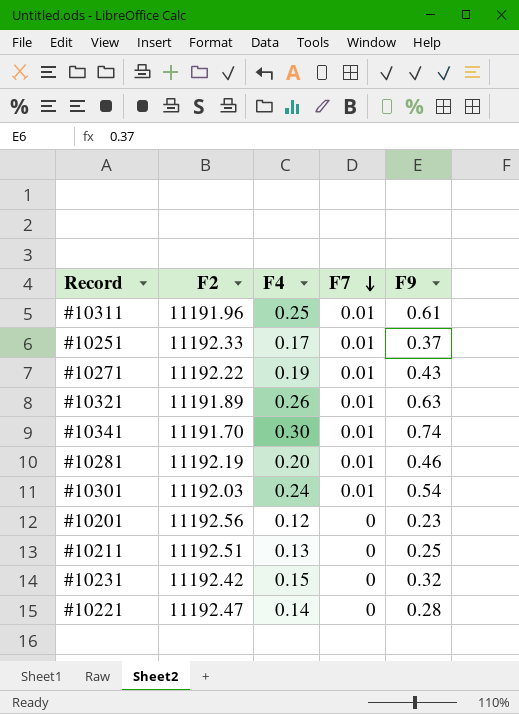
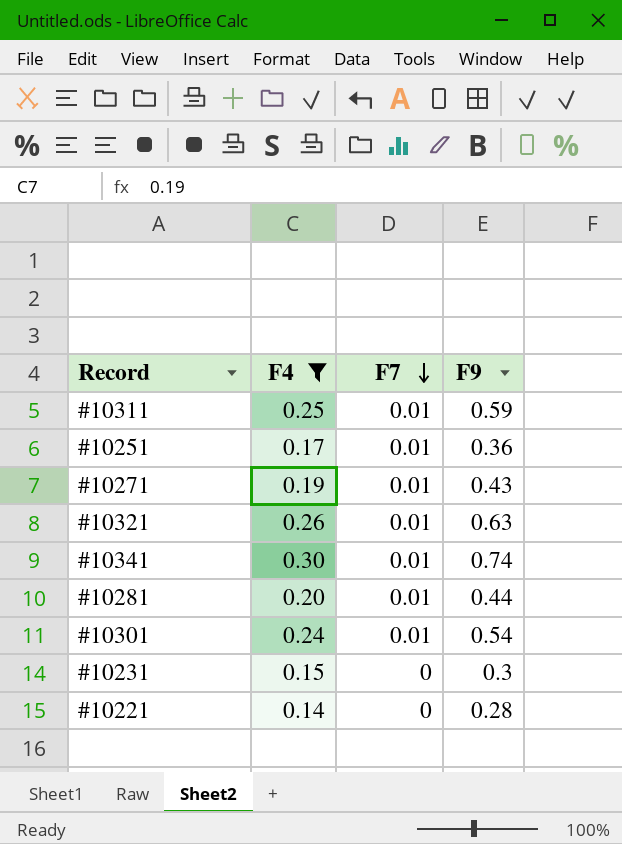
filter: none -> F4 >= 0.14
column F2 | position: 2 -> none
#10311 | F9: 0.61 -> 0.59
#10251 | F9: 0.37 -> 0.36
#10281 | F9: 0.46 -> 0.44
#10231 | F9: 0.32 -> 0.3

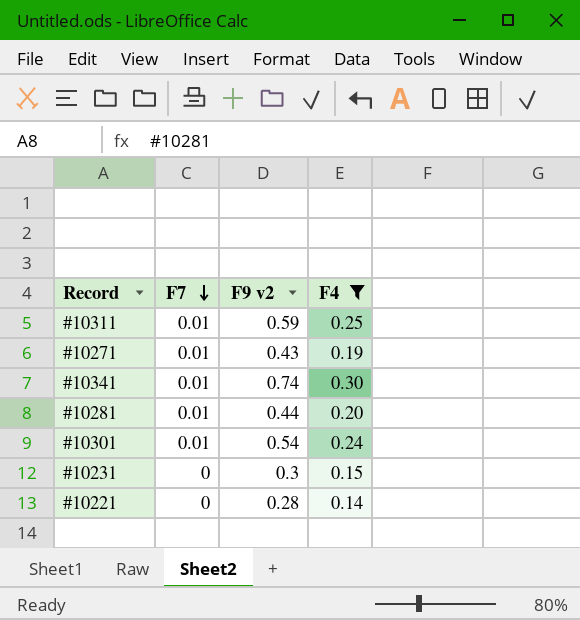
column name: F9 -> F9 v2
column F4 | position: 2 -> 4
row #10251: 0.17 | 0.01 | 0.36 -> none
row #10321: 0.26 | 0.01 | 0.63 -> none

